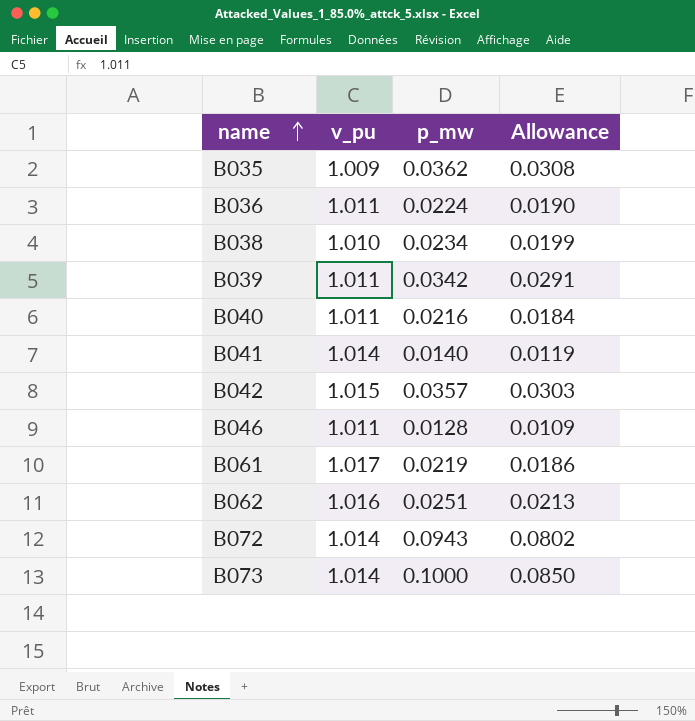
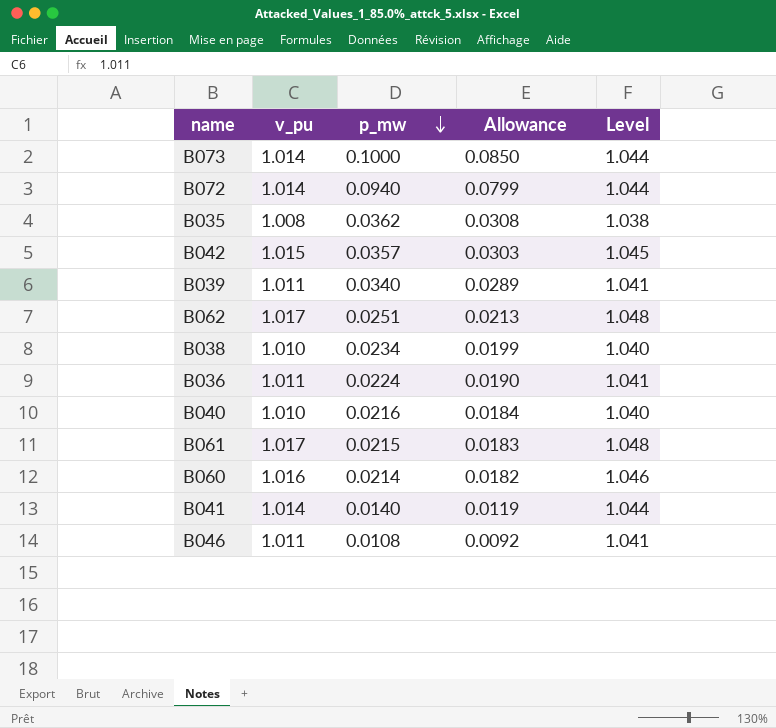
row order: name ascending -> p_mw descending
column Level | formula: none -> [v_pu] * 1.03
B072 | p_mw: 0.0943 -> 0.0940
B072 | Allowance: 0.0802 -> 0.0799
B035 | v_pu: 1.009 -> 1.008
B039 | p_mw: 0.0342 -> 0.0340
B039 | Allowance: 0.0291 -> 0.0289
B062 | v_pu: 1.016 -> 1.017
B040 | v_pu: 1.011 -> 1.010
B061 | p_mw: 0.0219 -> 0.0215
B061 | Allowance: 0.0186 -> 0.0183
row B060: none -> 1.016 | 0.0214 | 0.0182 | 1.046
B046 | p_mw: 0.0128 -> 0.0108
B046 | Allowance: 0.0109 -> 0.0092

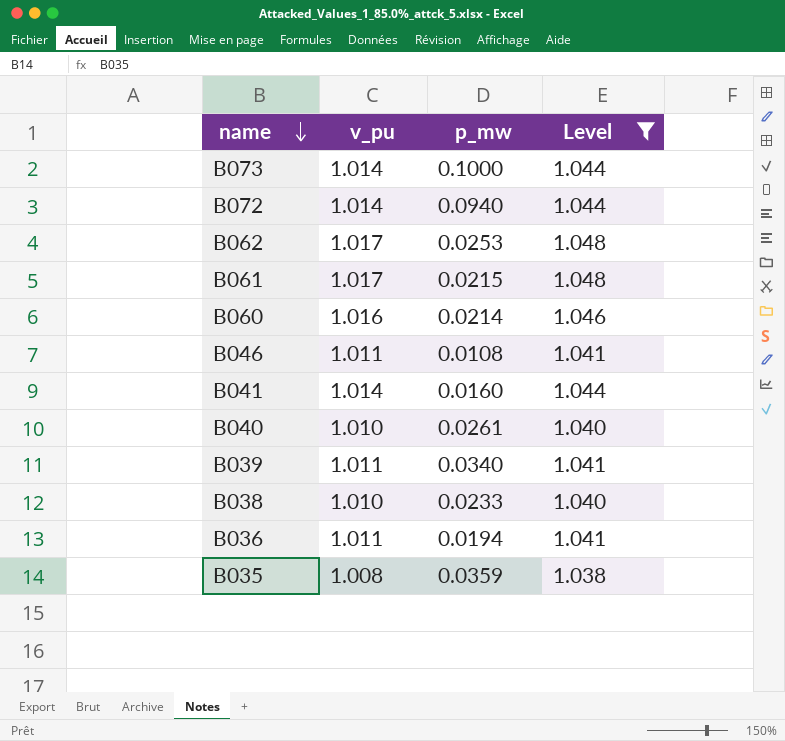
filter: none -> Level != 1.045
row order: p_mw descending -> name descending
column Allowance | formula: [p_mw] * 0.85 -> none
B062 | p_mw: 0.0251 -> 0.0253
B041 | p_mw: 0.0140 -> 0.0160
B040 | p_mw: 0.0216 -> 0.0261
B038 | p_mw: 0.0234 -> 0.0233
B036 | p_mw: 0.0224 -> 0.0194
B035 | p_mw: 0.0362 -> 0.0359

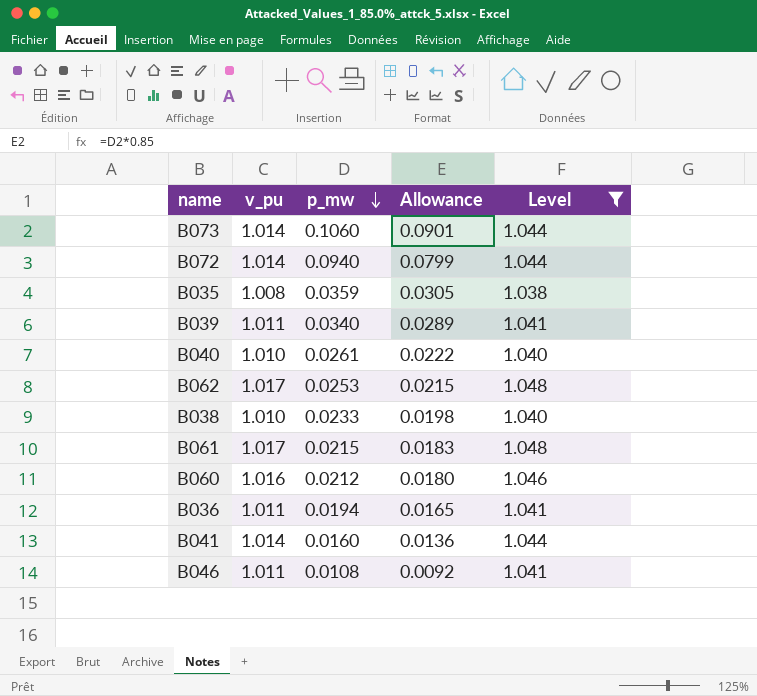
row order: name descending -> p_mw descending
column Allowance | formula: none -> [p_mw] * 0.85
B073 | p_mw: 0.1000 -> 0.1060
B060 | p_mw: 0.0214 -> 0.0212

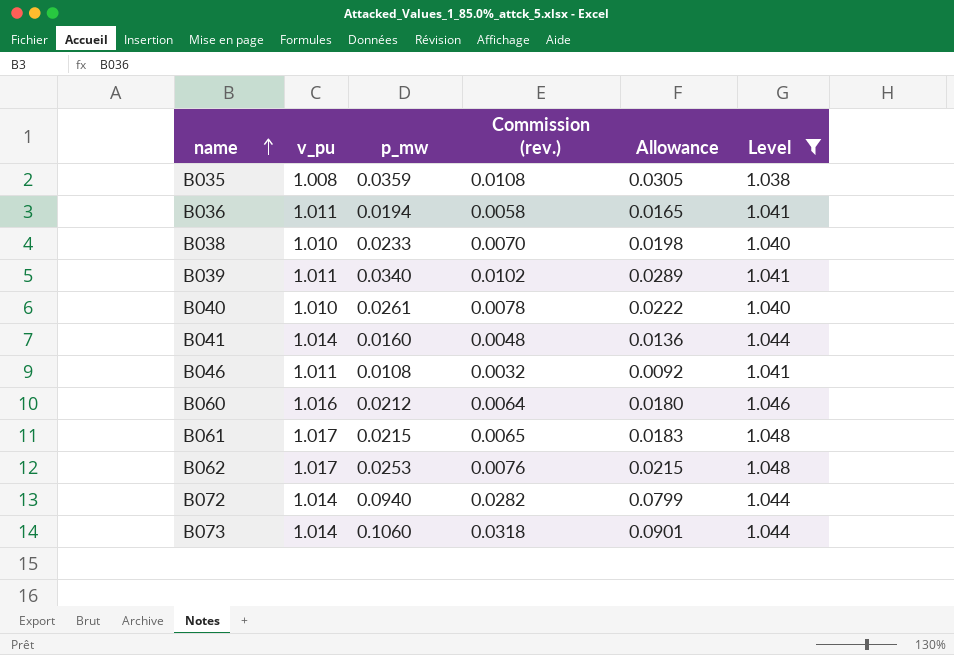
row order: p_mw descending -> name ascending
column Commission (rev.) | formula: none -> [p_mw] * 0.3

